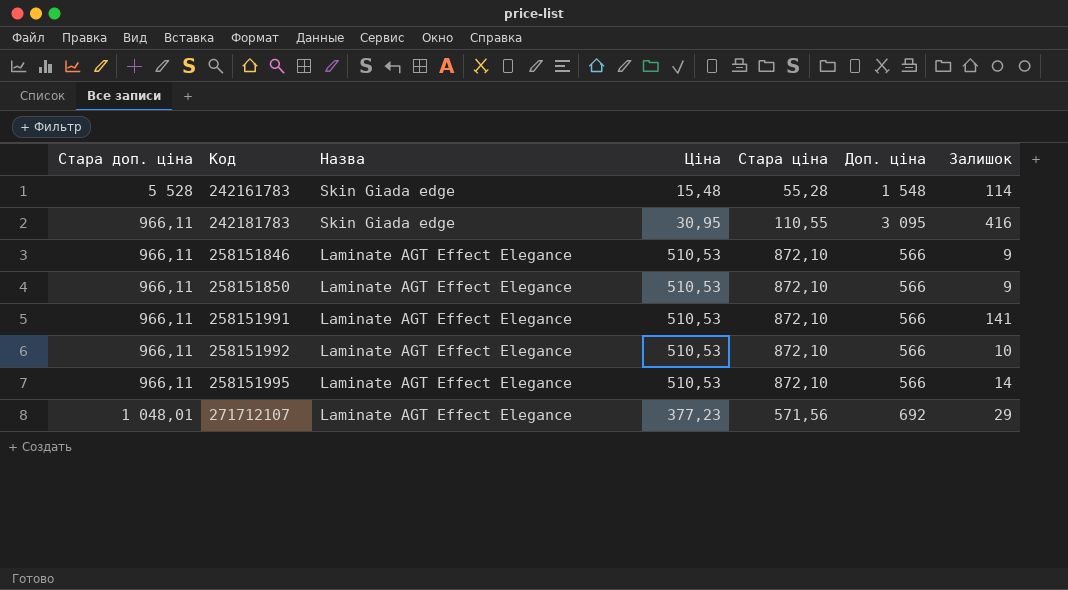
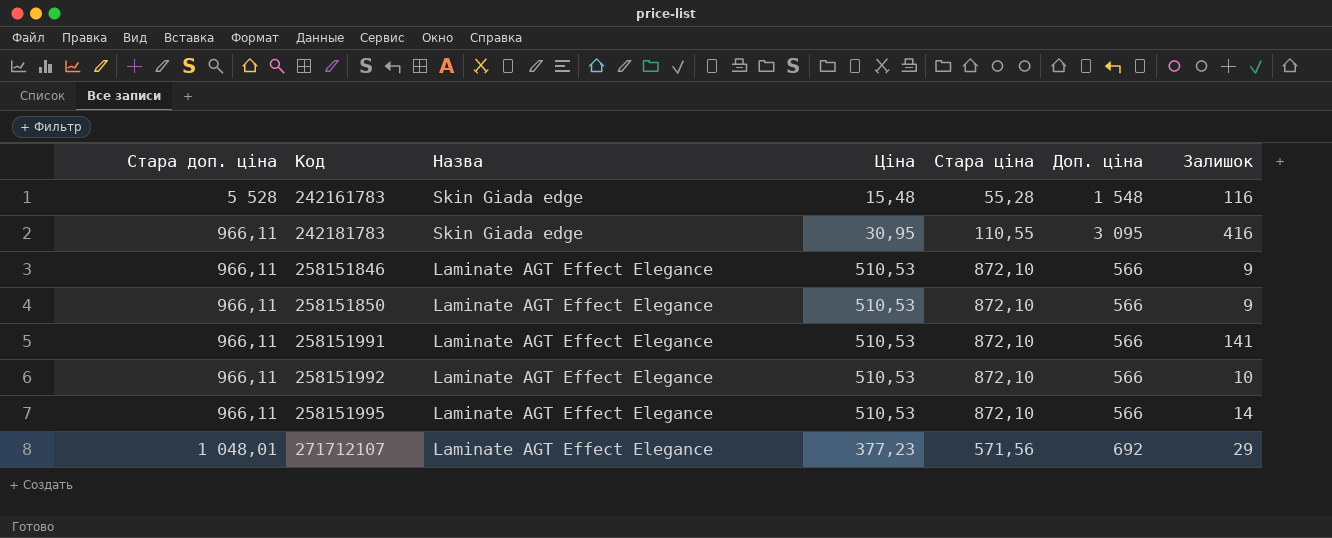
242161783 | Залишок: 114 -> 116

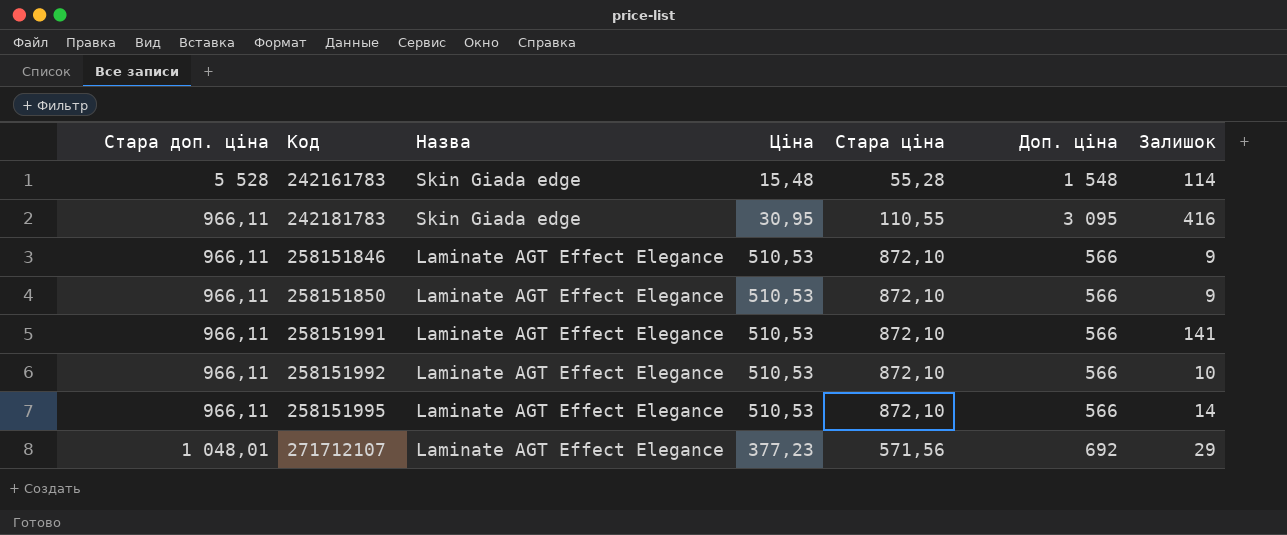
242161783 | Залишок: 116 -> 114

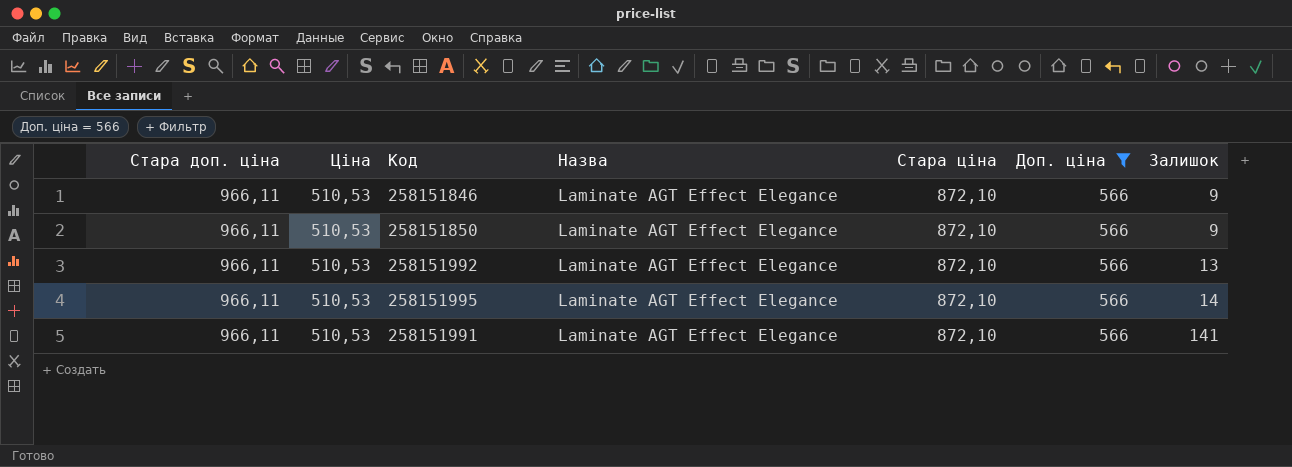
filter: none -> Доп. ціна = 566
row order: Код ascending -> Залишок ascending
column Ціна | position: 4 -> 2
258151992 | Залишок: 10 -> 13

